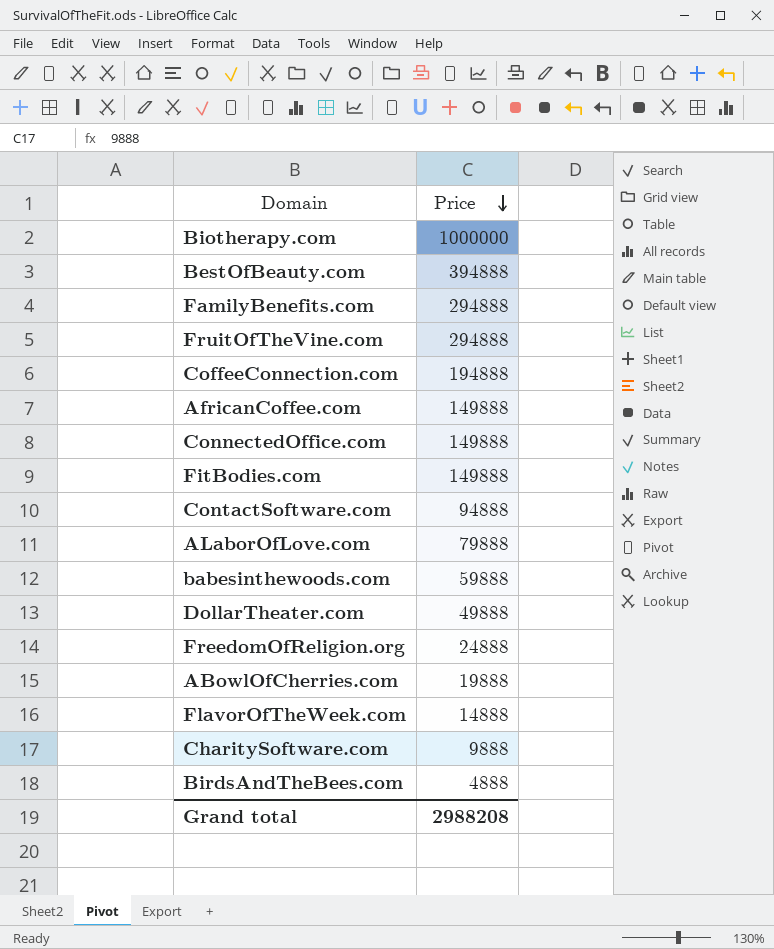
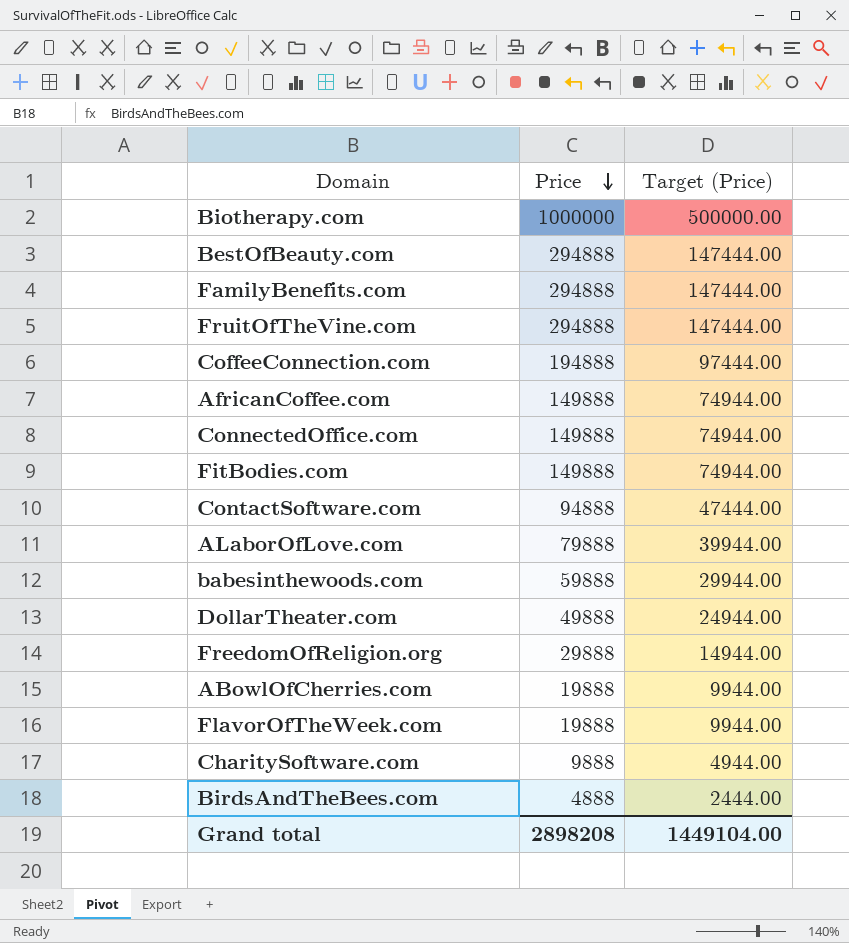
column Target (Price) | formula: none -> [Price] * 0.5
BestOfBeauty.com | Price: 394888 -> 294888
FreedomOfReligion.org | Price: 24888 -> 29888
FlavorOfTheWeek.com | Price: 14888 -> 19888
Grand total | Price: 2988208 -> 2898208

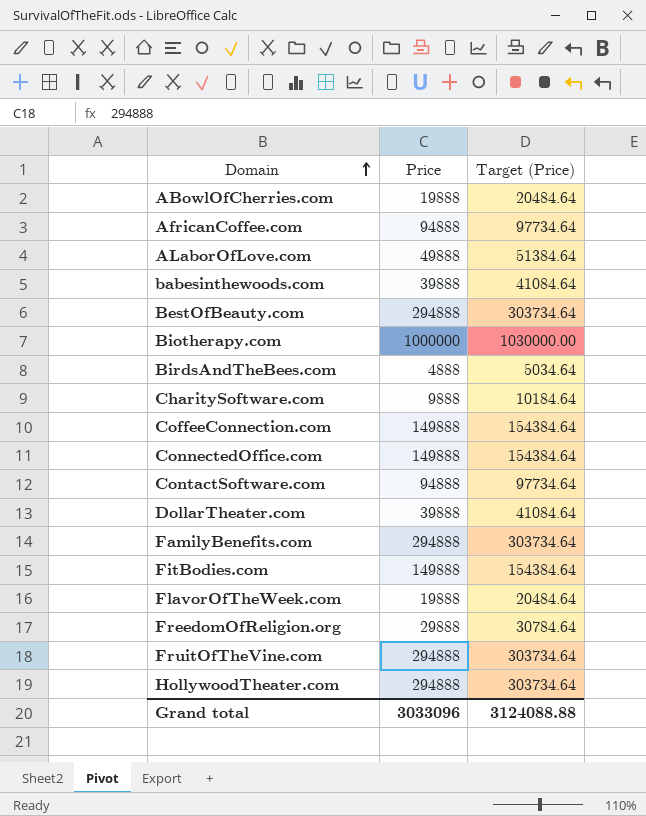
row order: Price descending -> Domain ascending
column Target (Price) | formula: [Price] * 0.5 -> [Price] * 1.03
AfricanCoffee.com | Price: 149888 -> 94888
ALaborOfLove.com | Price: 79888 -> 49888
babesinthewoods.com | Price: 59888 -> 39888
CoffeeConnection.com | Price: 194888 -> 149888
DollarTheater.com | Price: 49888 -> 39888
row HollywoodTheater.com: none -> 294888 | 303734.64
Grand total | Price: 2898208 -> 3033096
Grand total | Target (Price): 1449104.00 -> 3124088.88

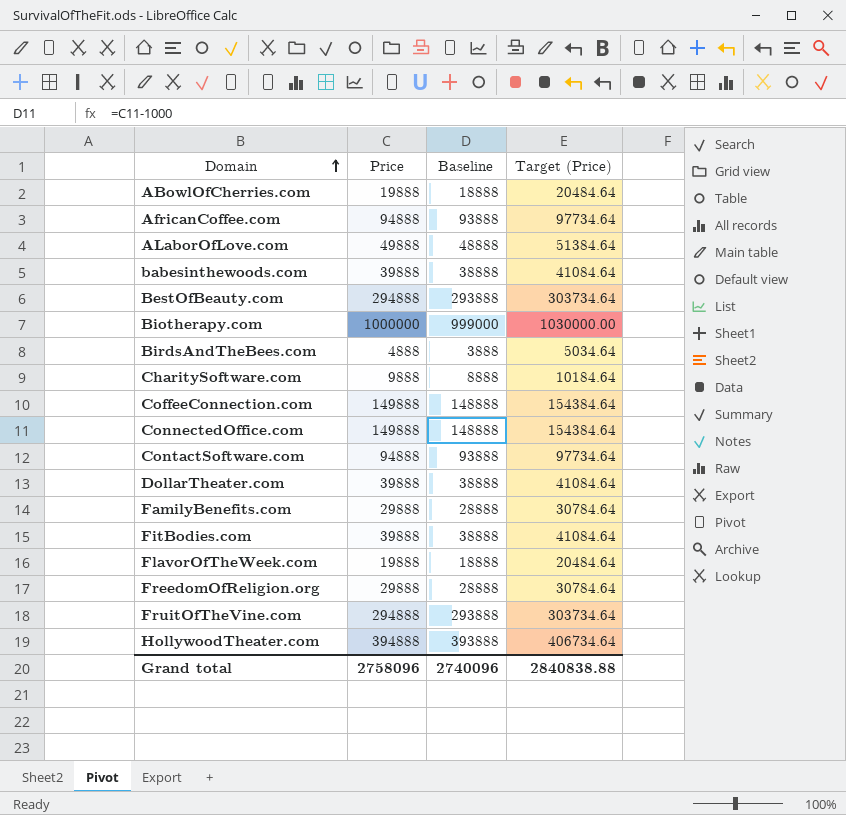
column Baseline | formula: none -> [Price] - 1000
FamilyBenefits.com | Price: 294888 -> 29888
FamilyBenefits.com | Target (Price): 303734.64 -> 30784.64
FitBodies.com | Price: 149888 -> 39888
FitBodies.com | Target (Price): 154384.64 -> 41084.64
HollywoodTheater.com | Price: 294888 -> 394888
HollywoodTheater.com | Target (Price): 303734.64 -> 406734.64
Grand total | Price: 3033096 -> 2758096
Grand total | Target (Price): 3124088.88 -> 2840838.88

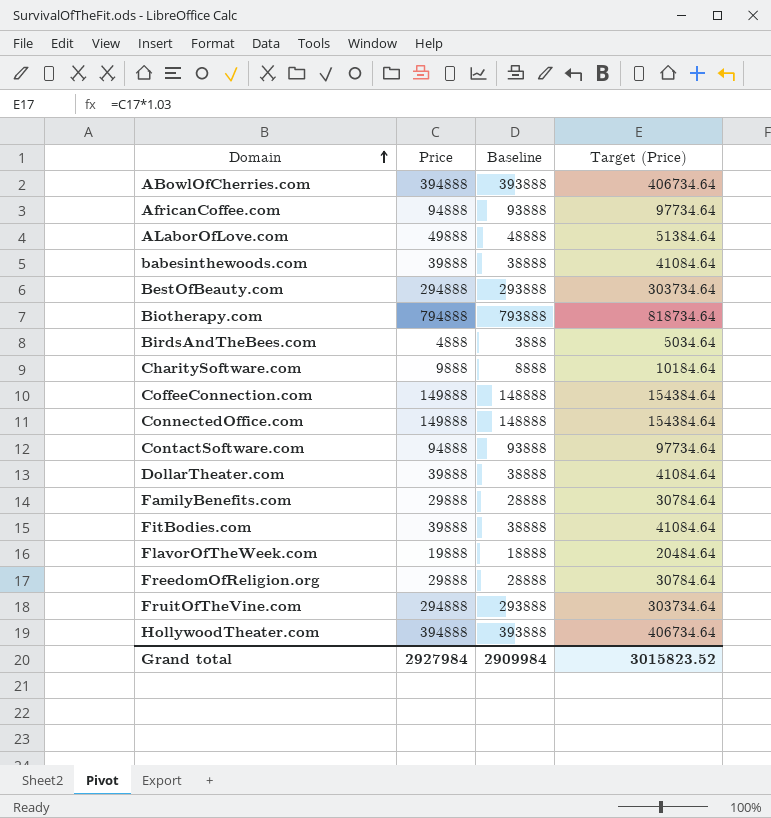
ABowlOfCherries.com | Price: 19888 -> 394888
ABowlOfCherries.com | Baseline: 18888 -> 393888
ABowlOfCherries.com | Target (Price): 20484.64 -> 406734.64
Biotherapy.com | Price: 1000000 -> 794888
Biotherapy.com | Baseline: 999000 -> 793888
Biotherapy.com | Target (Price): 1030000.00 -> 818734.64
Grand total | Price: 2758096 -> 2927984
Grand total | Baseline: 2740096 -> 2909984
Grand total | Target (Price): 2840838.88 -> 3015823.52

